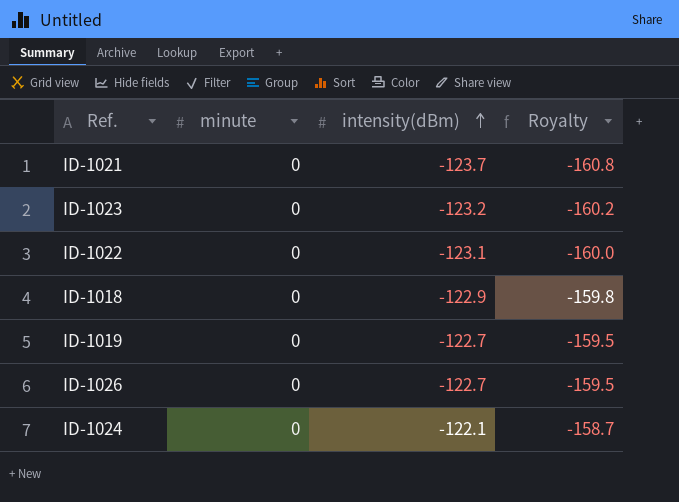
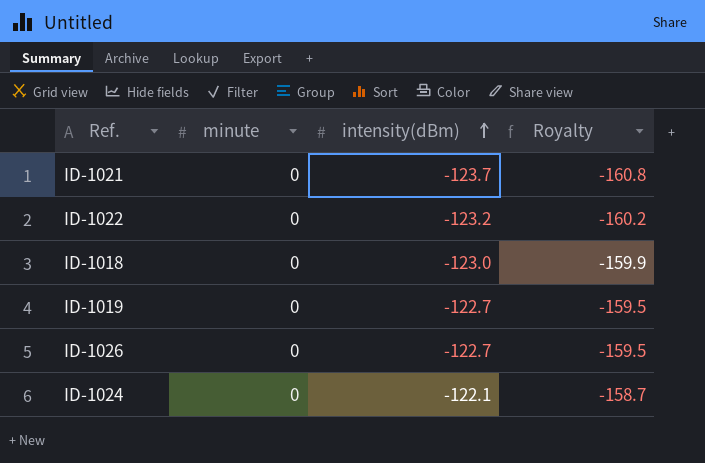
row ID-1023: 0 | -123.2 | -160.2 -> none
ID-1022 | intensity(dBm): -123.1 -> -123.2
ID-1022 | Royalty: -160.0 -> -160.2
ID-1018 | intensity(dBm): -122.9 -> -123.0
ID-1018 | Royalty: -159.8 -> -159.9

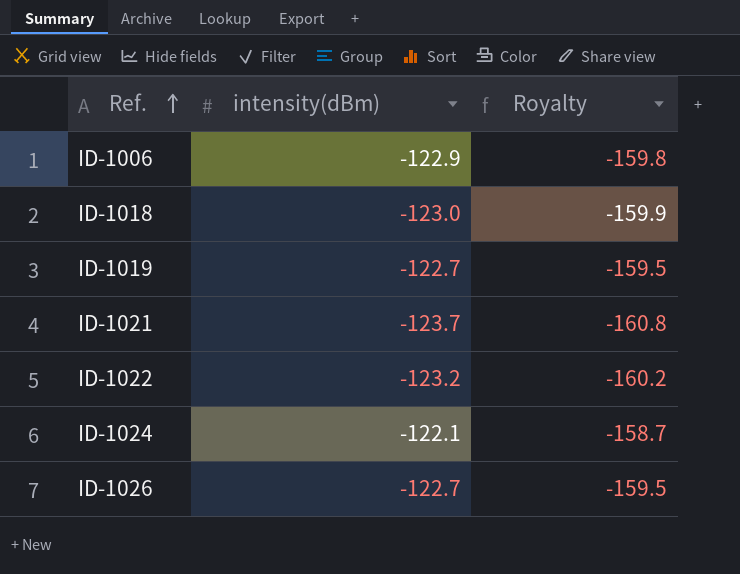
row order: intensity(dBm) ascending -> Ref. ascending
column minute | position: 2 -> none
row ID-1006: none -> -122.9 | -159.8

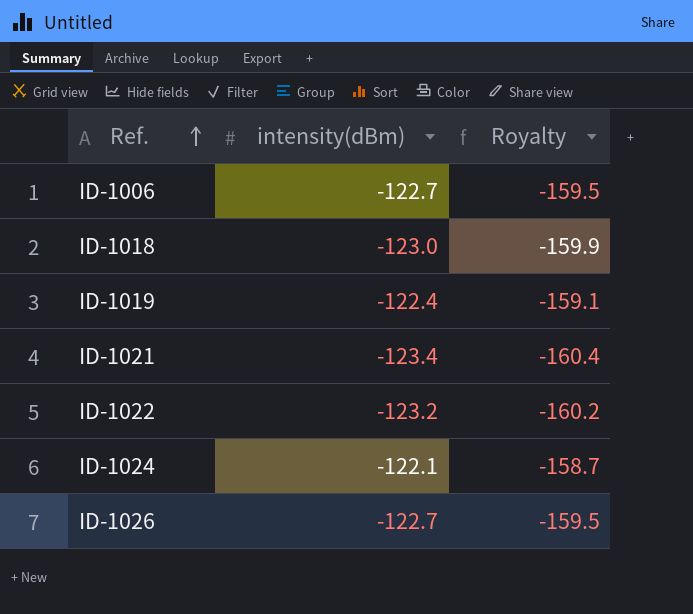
ID-1006 | intensity(dBm): -122.9 -> -122.7
ID-1006 | Royalty: -159.8 -> -159.5
ID-1019 | intensity(dBm): -122.7 -> -122.4
ID-1019 | Royalty: -159.5 -> -159.1
ID-1021 | intensity(dBm): -123.7 -> -123.4
ID-1021 | Royalty: -160.8 -> -160.4

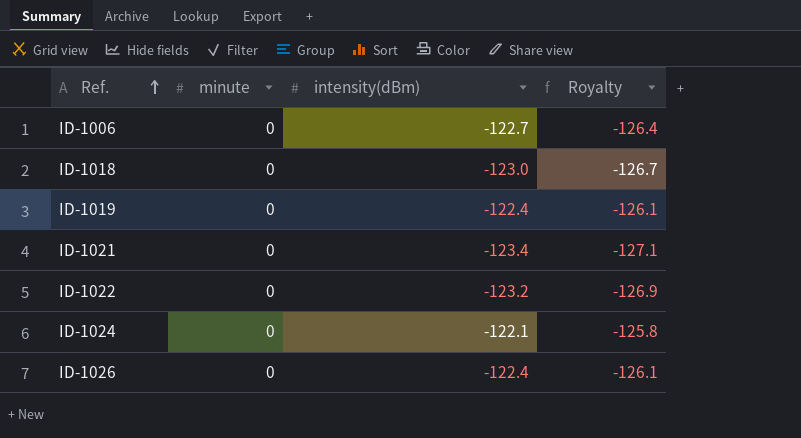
column minute | position: none -> 2
column Royalty | formula: [intensity(dBm)] * 1.3 -> [intensity(dBm)] * 1.03
ID-1026 | intensity(dBm): -122.7 -> -122.4

